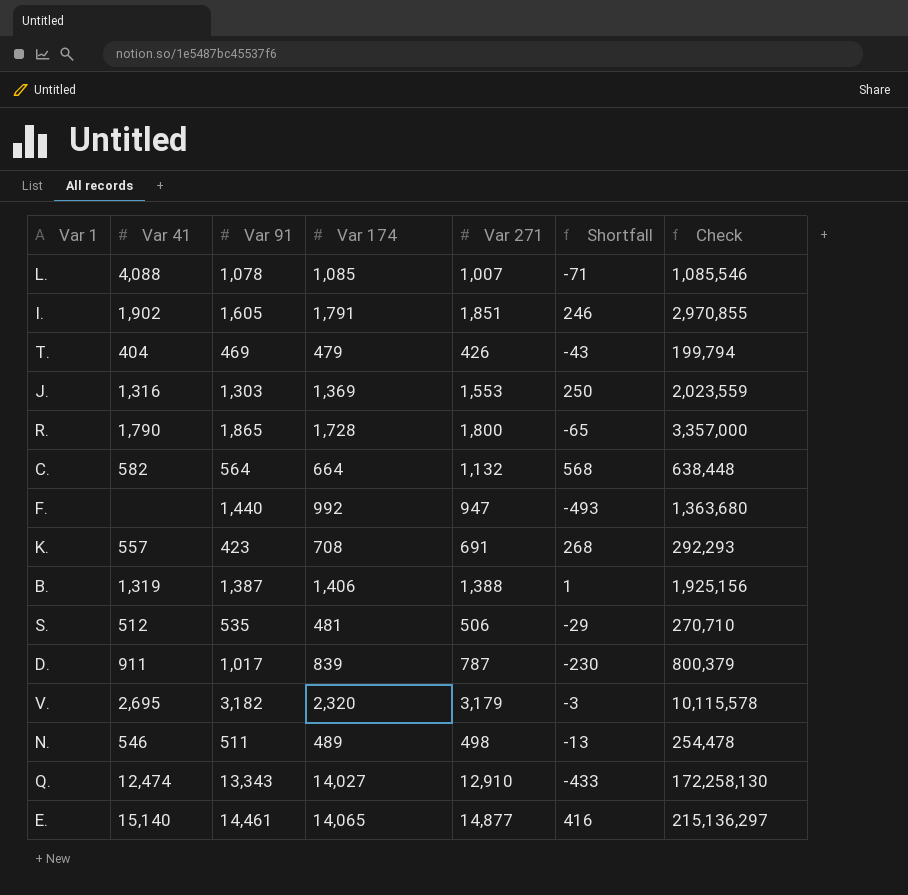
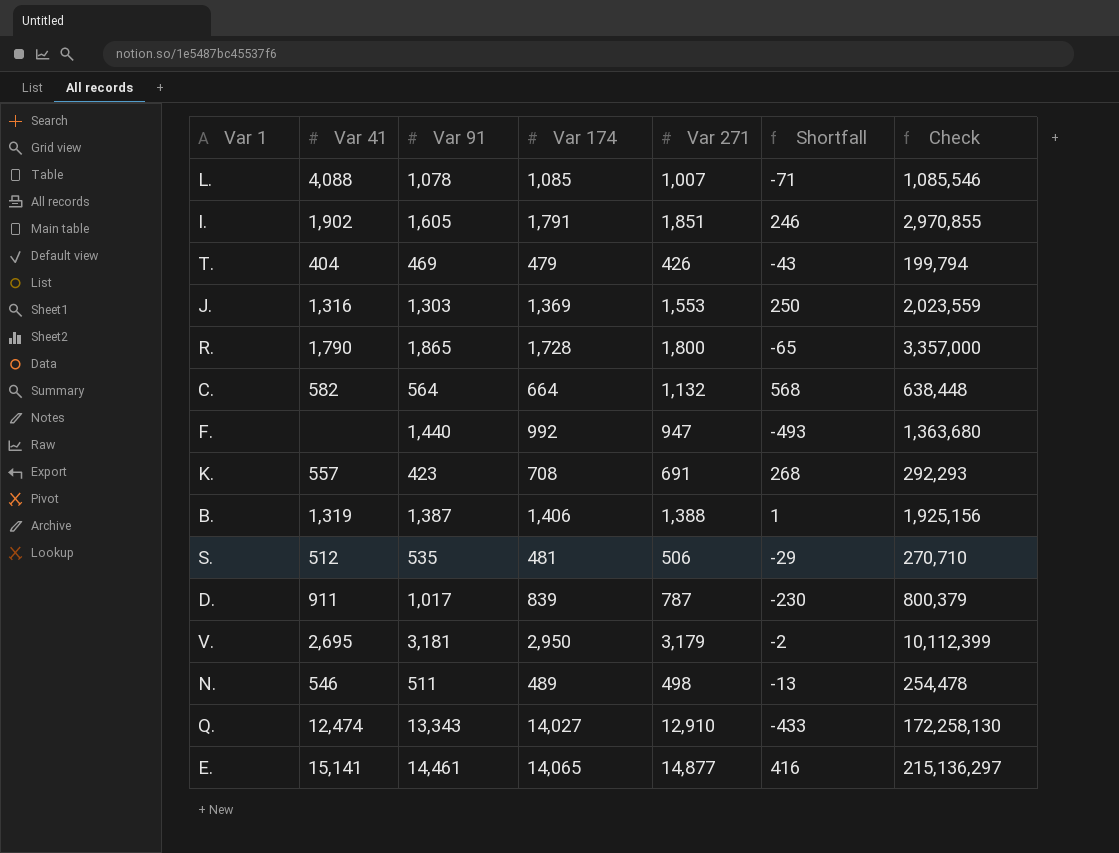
V. | Var 91: 3,182 -> 3,181
V. | Var 174: 2,320 -> 2,950
V. | Shortfall: -3 -> -2
V. | Check: 10,115,578 -> 10,112,399
E. | Var 41: 15,140 -> 15,141

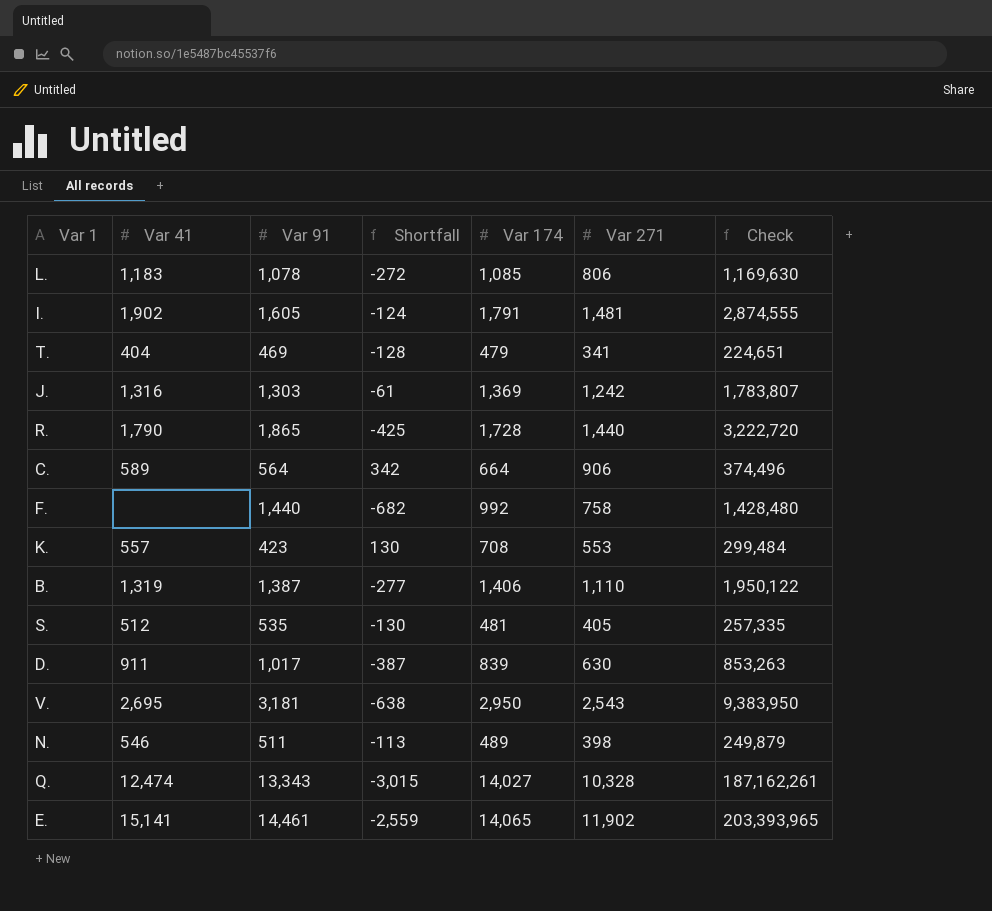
column Shortfall | position: 6 -> 4
column Check | formula: [Var 91] * [Var 271] -> [Var 91] * [Var 174]
L. | Var 41: 4,088 -> 1,183
L. | Shortfall: -71 -> -272
L. | Var 271: 1,007 -> 806
I. | Shortfall: 246 -> -124
I. | Var 271: 1,851 -> 1,481
T. | Shortfall: -43 -> -128
T. | Var 271: 426 -> 341
J. | Shortfall: 250 -> -61
J. | Var 271: 1,553 -> 1,242
R. | Shortfall: -65 -> -425
R. | Var 271: 1,800 -> 1,440
C. | Var 41: 582 -> 589
C. | Shortfall: 568 -> 342
C. | Var 271: 1,132 -> 906
F. | Shortfall: -493 -> -682
F. | Var 271: 947 -> 758
K. | Shortfall: 268 -> 130
K. | Var 271: 691 -> 553
B. | Shortfall: 1 -> -277
B. | Var 271: 1,388 -> 1,110
S. | Shortfall: -29 -> -130
S. | Var 271: 506 -> 405
D. | Shortfall: -230 -> -387
D. | Var 271: 787 -> 630
V. | Shortfall: -2 -> -638
V. | Var 271: 3,179 -> 2,543
N. | Shortfall: -13 -> -113
N. | Var 271: 498 -> 398
Q. | Shortfall: -433 -> -3,015
Q. | Var 271: 12,910 -> 10,328
E. | Shortfall: 416 -> -2,559
E. | Var 271: 14,877 -> 11,902

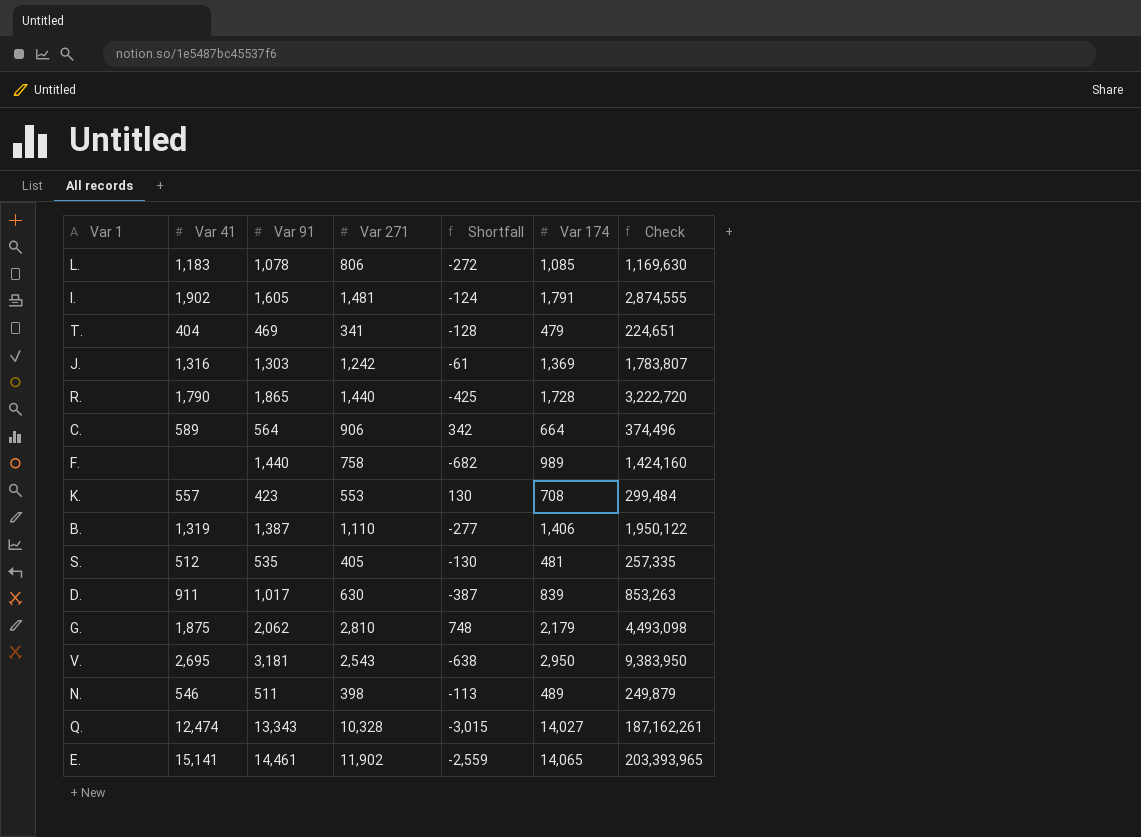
column Var 271 | position: 6 -> 4
F. | Var 174: 992 -> 989
F. | Check: 1,428,480 -> 1,424,160
row G.: none -> 1,875 | 2,062 | 2,810 | 748 | 2,179 | 4,493,098

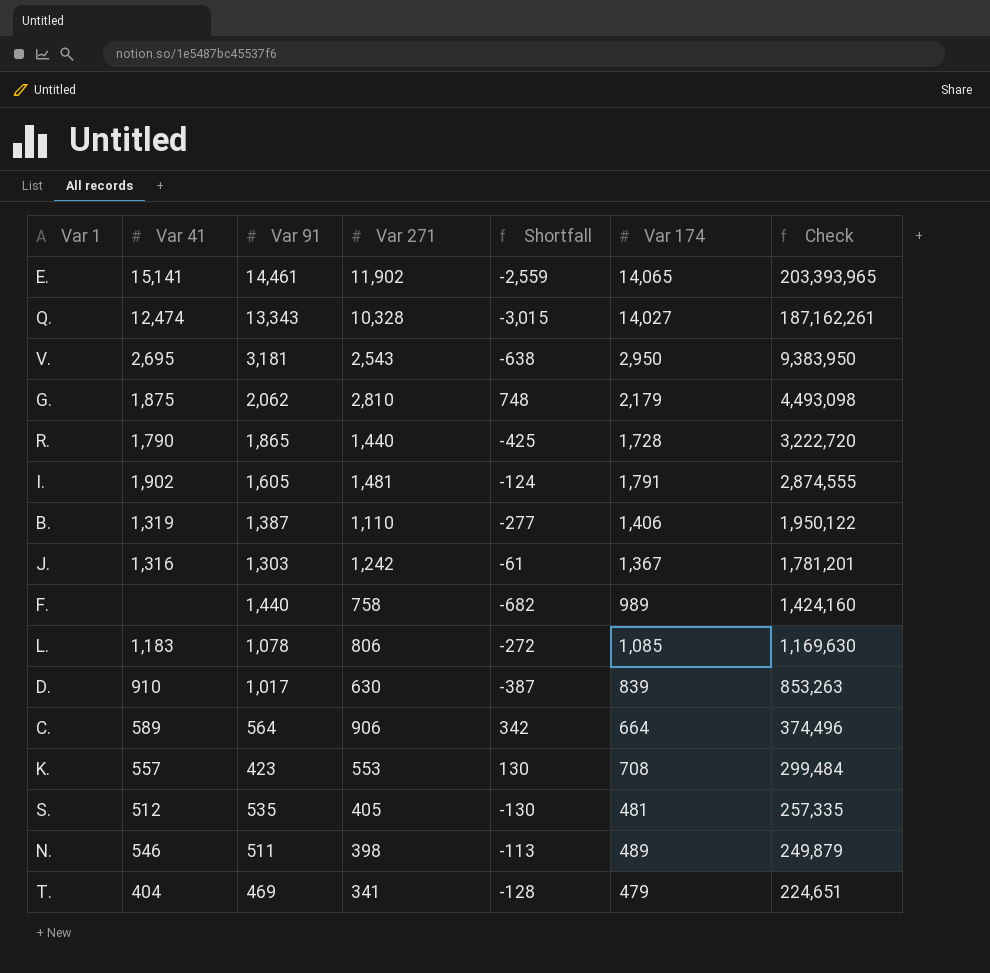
row order: none -> Check descending
J. | Var 174: 1,369 -> 1,367
J. | Check: 1,783,807 -> 1,781,201
D. | Var 41: 911 -> 910

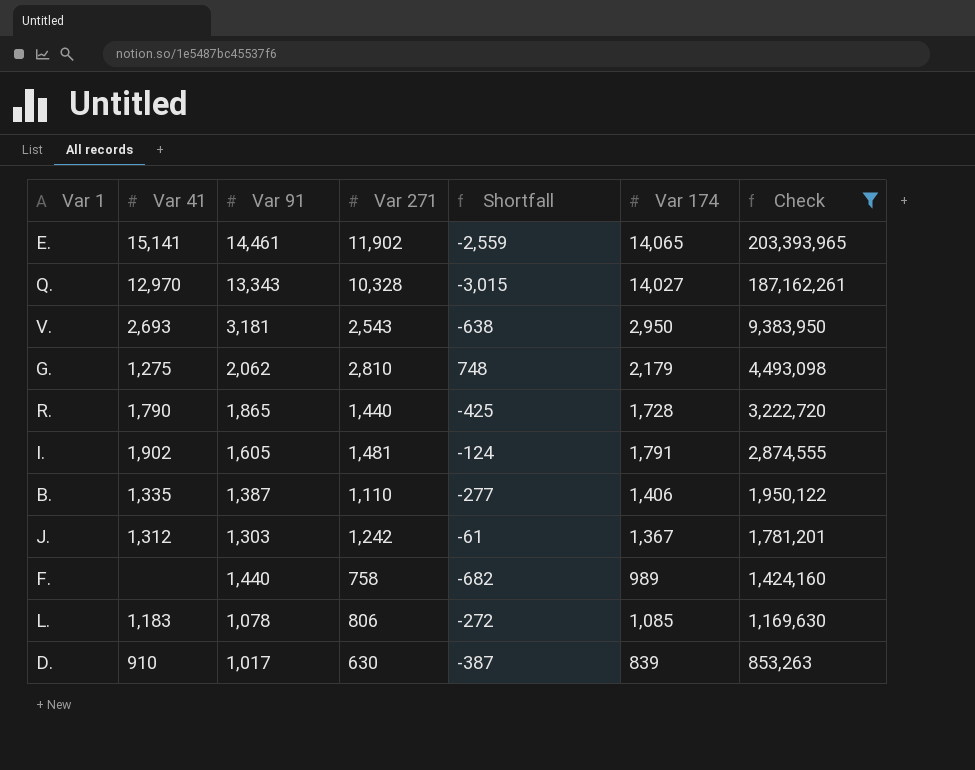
filter: none -> Check >= 853,263
Q. | Var 41: 12,474 -> 12,970
V. | Var 41: 2,695 -> 2,693
G. | Var 41: 1,875 -> 1,275
B. | Var 41: 1,319 -> 1,335
J. | Var 41: 1,316 -> 1,312

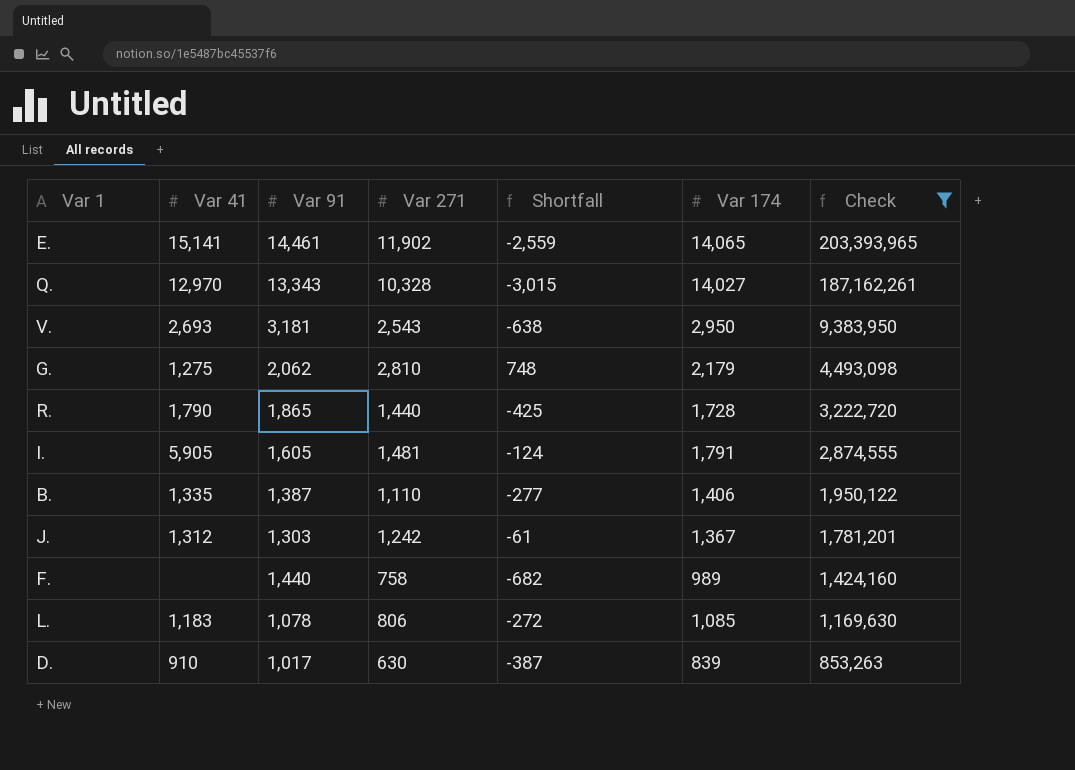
I. | Var 41: 1,902 -> 5,905

